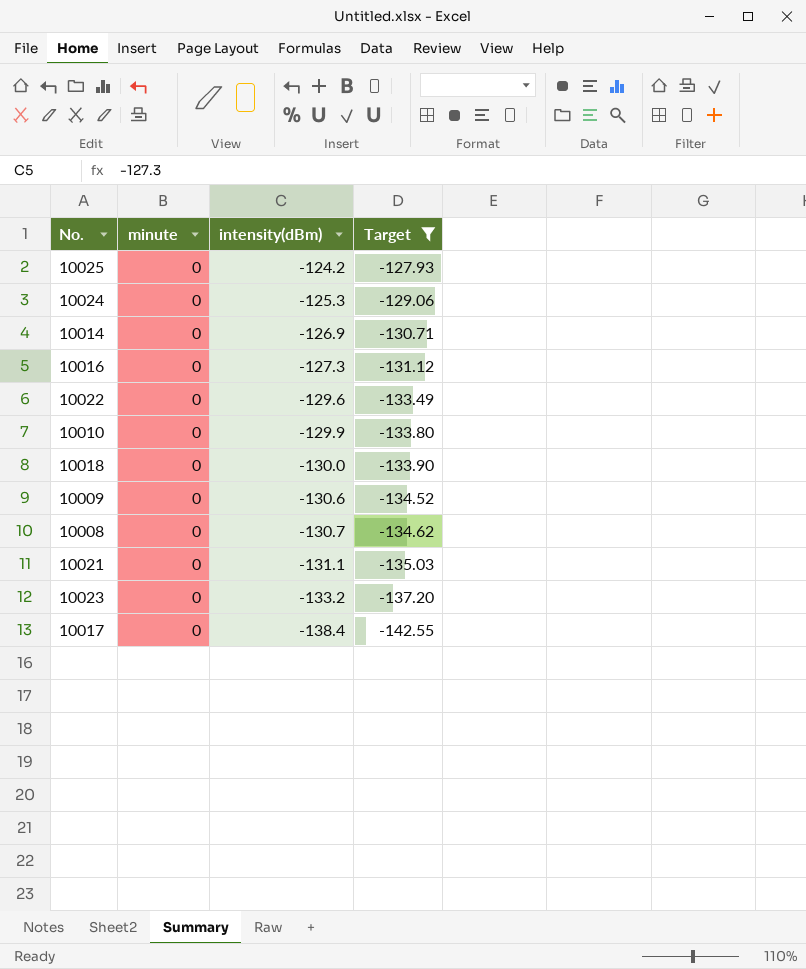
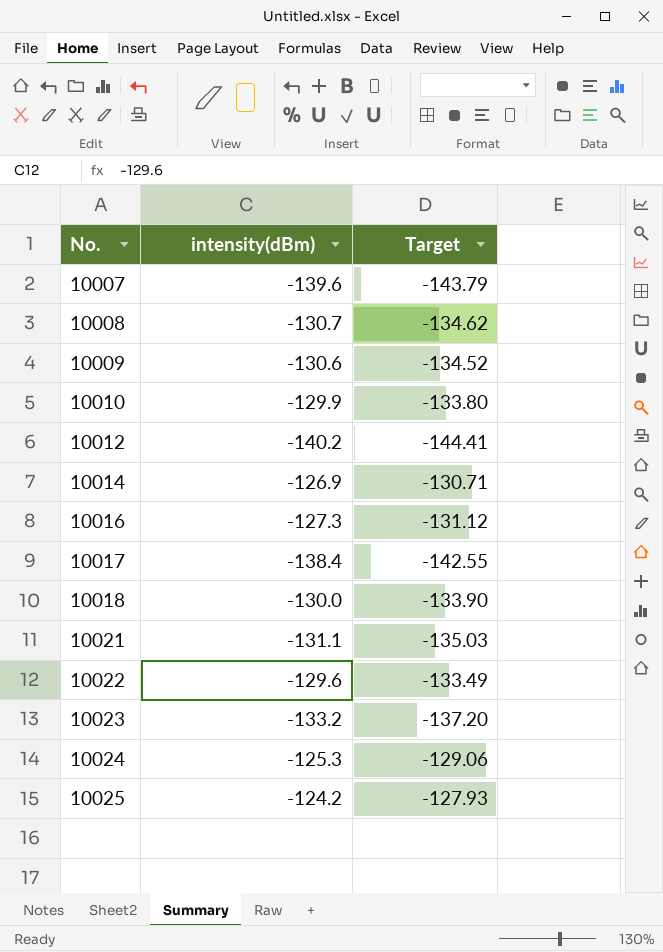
filter: Target >= -142.55 -> none
row order: intensity(dBm) descending -> No. ascending
column minute | position: 2 -> none

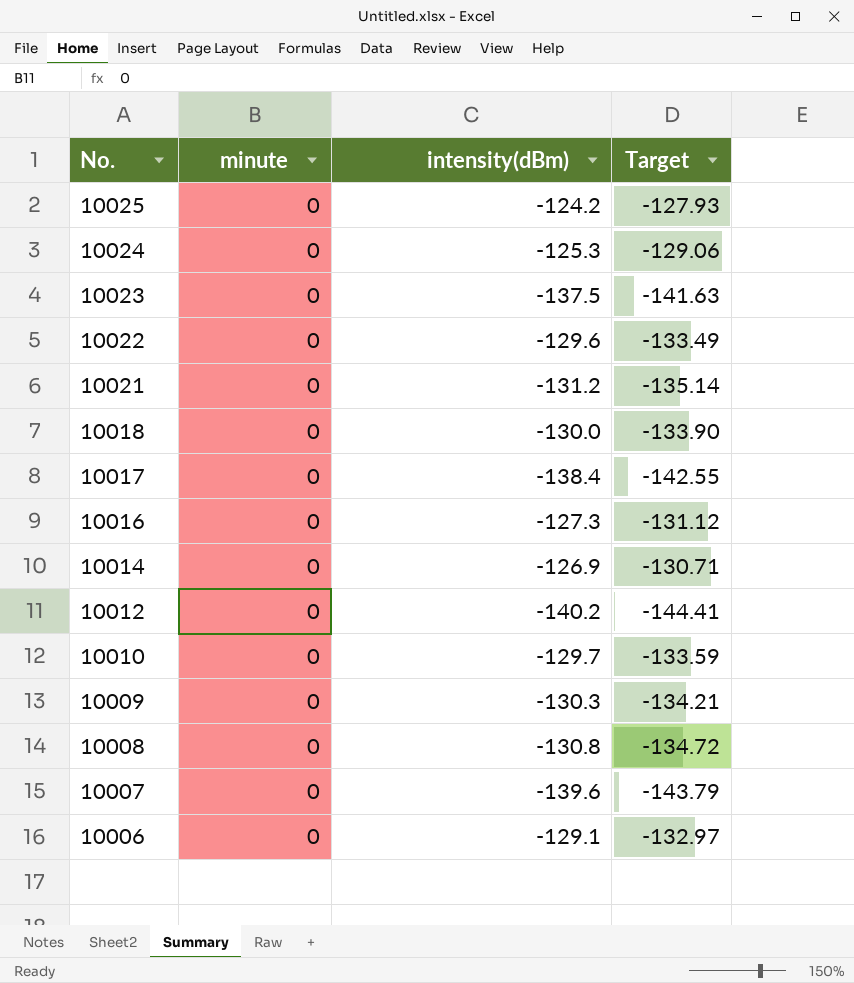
row order: No. ascending -> No. descending
column minute | position: none -> 2
10023 | intensity(dBm): -133.2 -> -137.5
10023 | Target: -137.20 -> -141.63
10021 | intensity(dBm): -131.1 -> -131.2
10021 | Target: -135.03 -> -135.14
10010 | intensity(dBm): -129.9 -> -129.7
10010 | Target: -133.80 -> -133.59
10009 | intensity(dBm): -130.6 -> -130.3
10009 | Target: -134.52 -> -134.21
10008 | intensity(dBm): -130.7 -> -130.8
10008 | Target: -134.62 -> -134.72
row 10006: none -> 0 | -129.1 | -132.97

